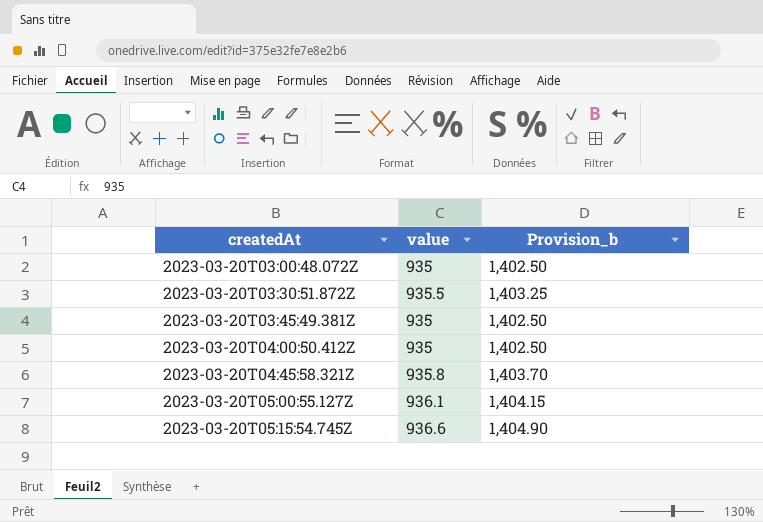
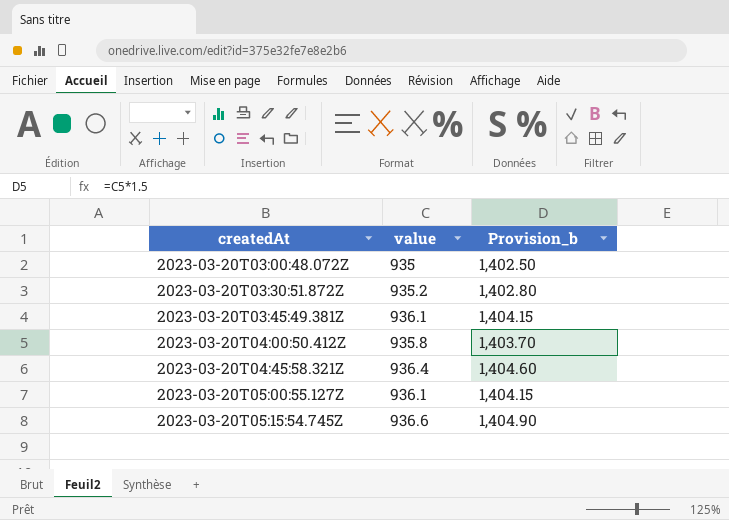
2023-03-20T03:30:51.872Z | value: 935.5 -> 935.2
2023-03-20T03:30:51.872Z | Provision_b: 1,403.25 -> 1,402.80
2023-03-20T03:45:49.381Z | value: 935 -> 936.1
2023-03-20T03:45:49.381Z | Provision_b: 1,402.50 -> 1,404.15
2023-03-20T04:00:50.412Z | value: 935 -> 935.8
2023-03-20T04:00:50.412Z | Provision_b: 1,402.50 -> 1,403.70
2023-03-20T04:45:58.321Z | value: 935.8 -> 936.4
2023-03-20T04:45:58.321Z | Provision_b: 1,403.70 -> 1,404.60

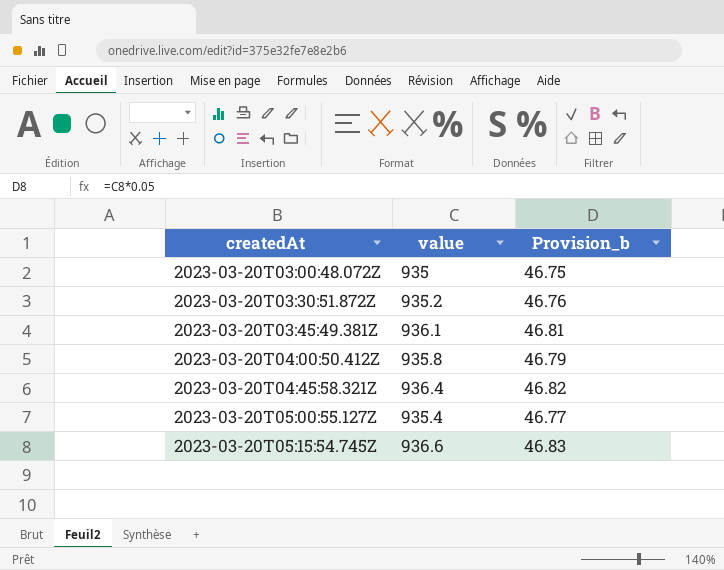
column Provision_b | formula: [value] * 1.5 -> [value] * 0.05
2023-03-20T05:00:55.127Z | value: 936.1 -> 935.4

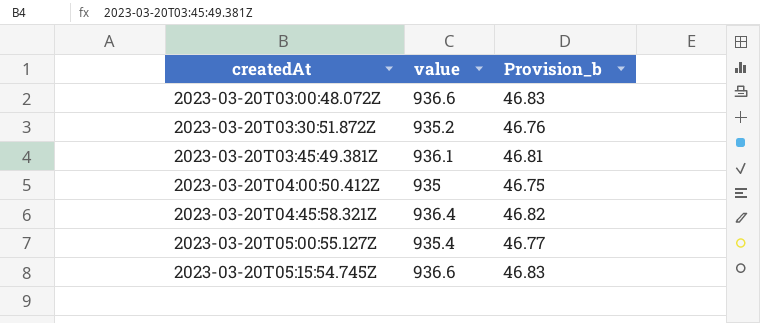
2023-03-20T03:00:48.072Z | value: 935 -> 936.6
2023-03-20T03:00:48.072Z | Provision_b: 46.75 -> 46.83
2023-03-20T04:00:50.412Z | value: 935.8 -> 935
2023-03-20T04:00:50.412Z | Provision_b: 46.79 -> 46.75

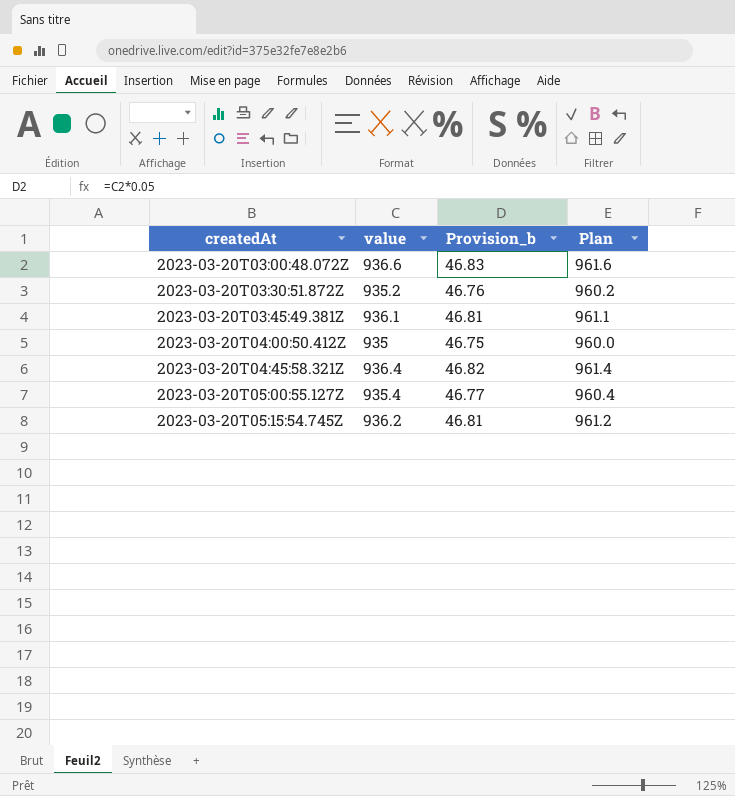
column Plan | formula: none -> [value] + 25
2023-03-20T05:15:54.745Z | value: 936.6 -> 936.2
2023-03-20T05:15:54.745Z | Provision_b: 46.83 -> 46.81

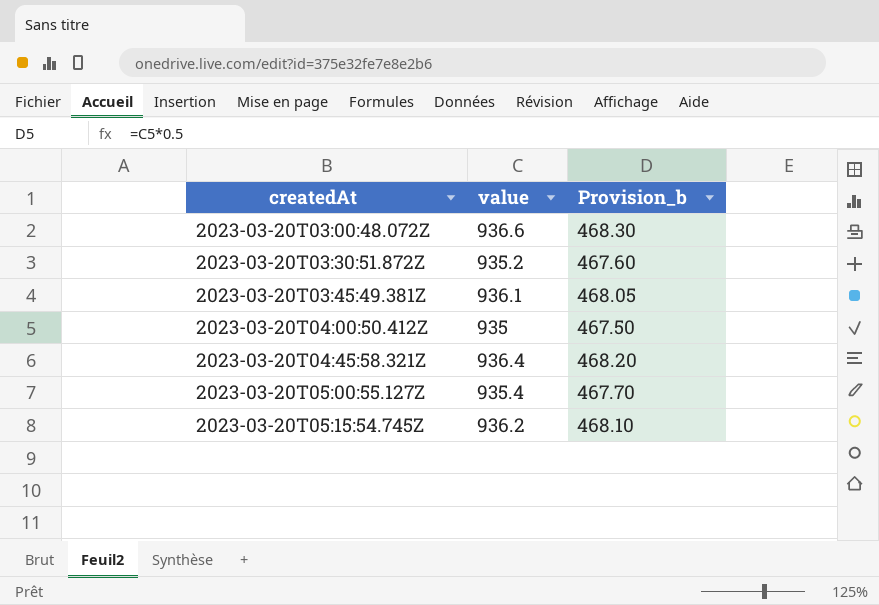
column Plan | formula: [value] + 25 -> none
column Provision_b | formula: [value] * 0.05 -> [value] * 0.5

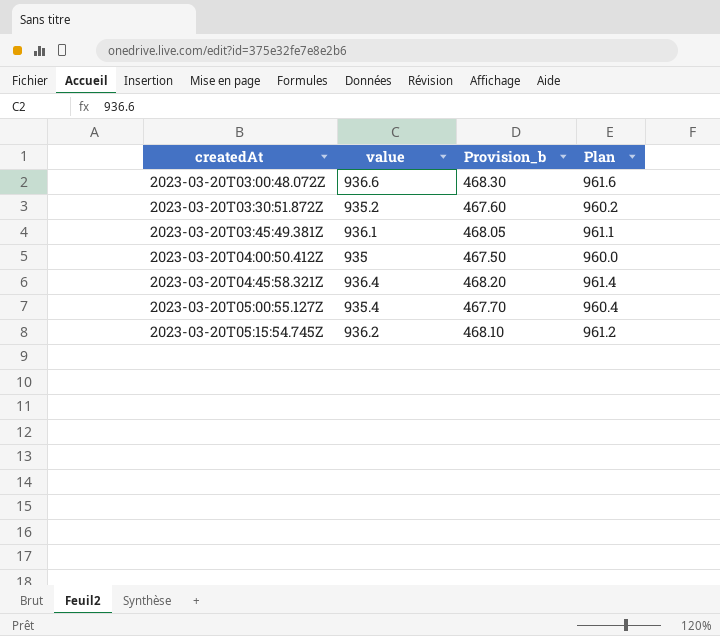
column Plan | formula: none -> [value] + 25

